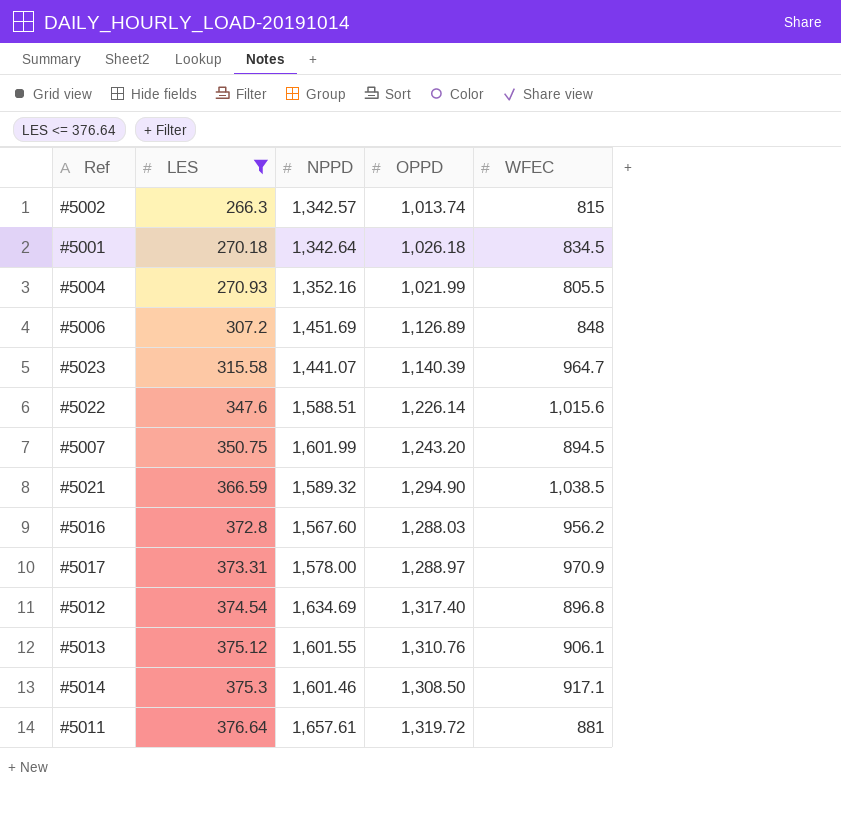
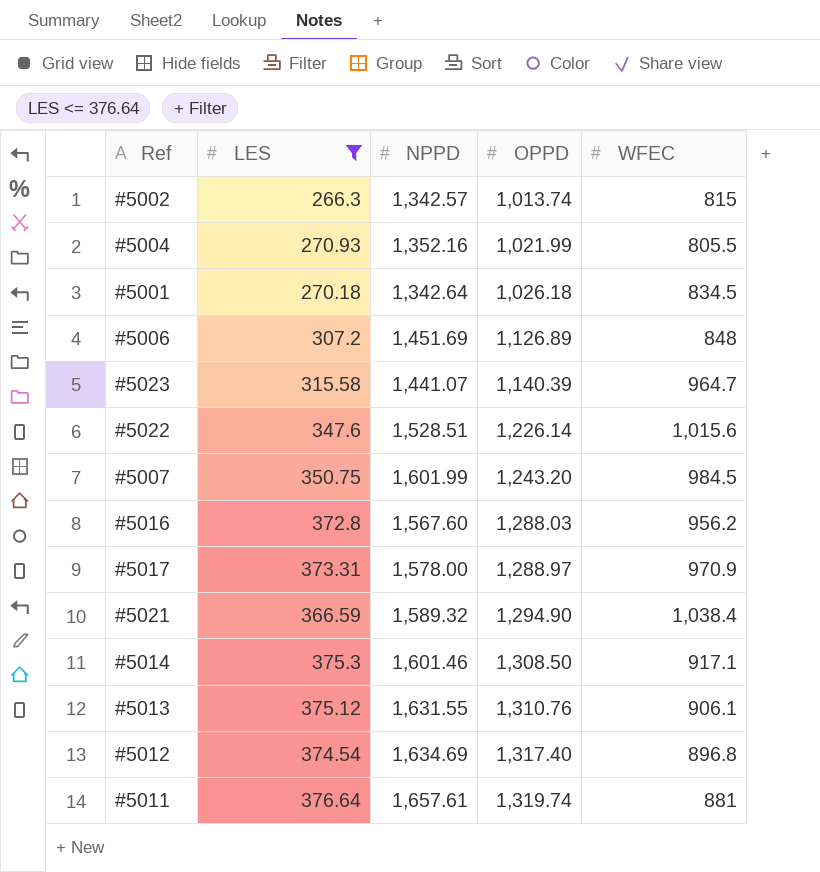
row order: LES ascending -> OPPD ascending
#5022 | NPPD: 1,588.51 -> 1,528.51
#5007 | WFEC: 894.5 -> 984.5
#5021 | WFEC: 1,038.5 -> 1,038.4
#5013 | NPPD: 1,601.55 -> 1,631.55
#5011 | OPPD: 1,319.72 -> 1,319.74

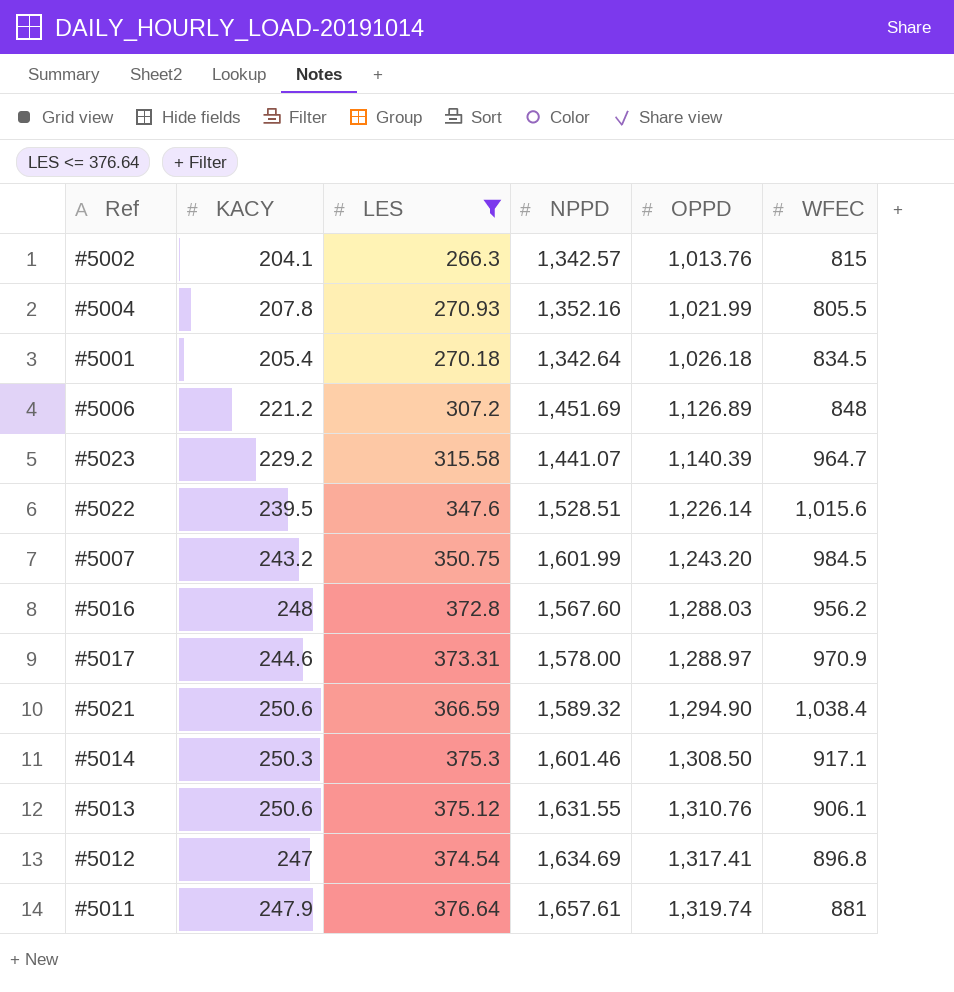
column KACY | position: none -> 2
#5002 | OPPD: 1,013.74 -> 1,013.76
#5012 | OPPD: 1,317.40 -> 1,317.41

